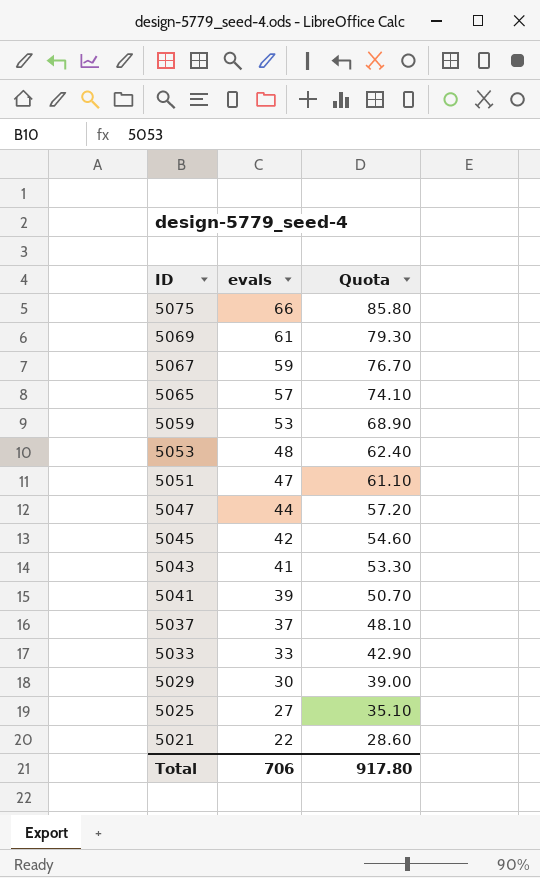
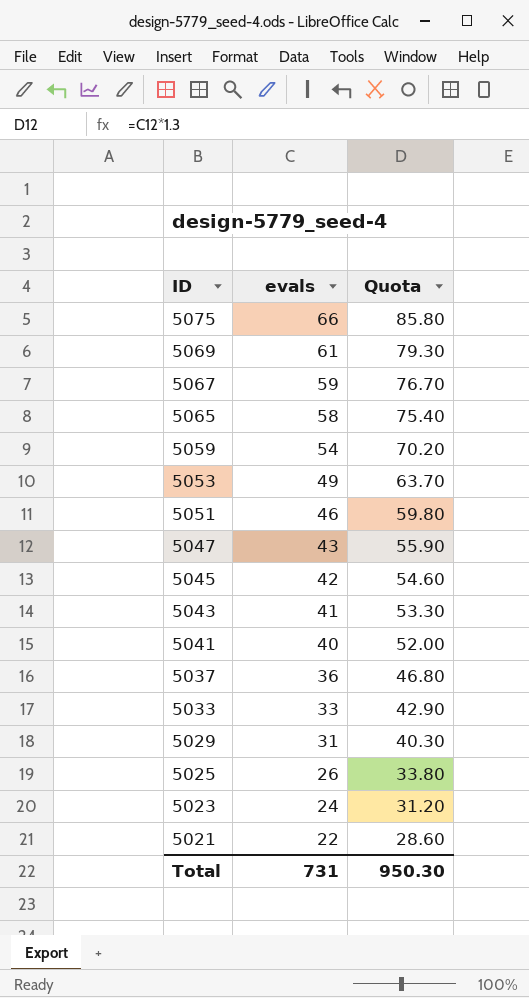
5065 | evals: 57 -> 58
5065 | Quota: 74.10 -> 75.40
5059 | evals: 53 -> 54
5059 | Quota: 68.90 -> 70.20
5053 | evals: 48 -> 49
5053 | Quota: 62.40 -> 63.70
5051 | evals: 47 -> 46
5051 | Quota: 61.10 -> 59.80
5047 | evals: 44 -> 43
5047 | Quota: 57.20 -> 55.90
5041 | evals: 39 -> 40
5041 | Quota: 50.70 -> 52.00
5037 | evals: 37 -> 36
5037 | Quota: 48.10 -> 46.80
5029 | evals: 30 -> 31
5029 | Quota: 39.00 -> 40.30
5025 | evals: 27 -> 26
5025 | Quota: 35.10 -> 33.80
row 5023: none -> 24 | 31.20
Total | evals: 706 -> 731
Total | Quota: 917.80 -> 950.30

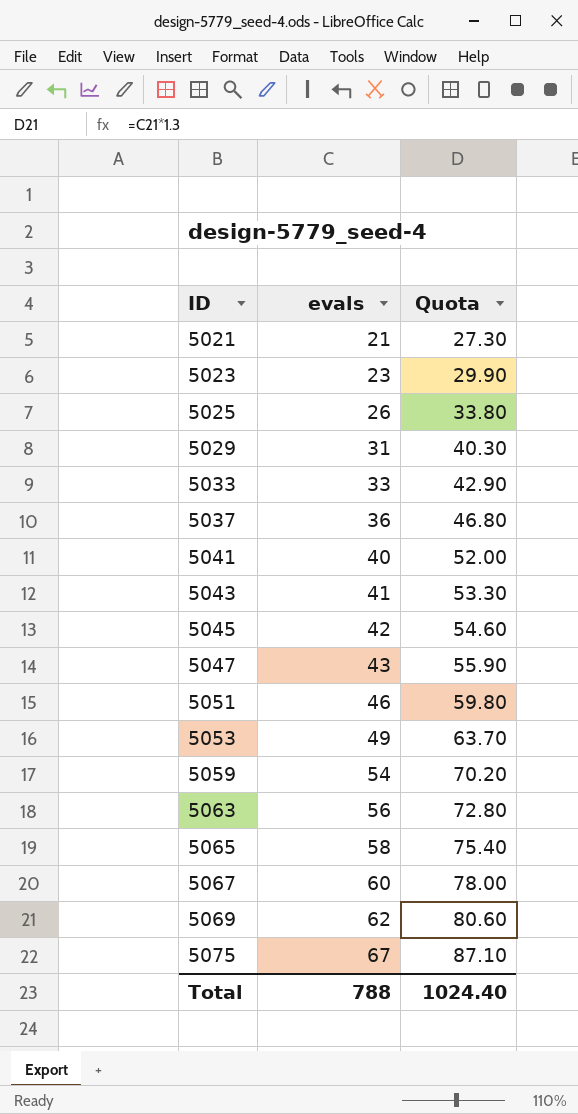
row order: ID descending -> ID ascending
5021 | evals: 22 -> 21
5021 | Quota: 28.60 -> 27.30
5023 | evals: 24 -> 23
5023 | Quota: 31.20 -> 29.90
row 5063: none -> 56 | 72.80
5067 | evals: 59 -> 60
5067 | Quota: 76.70 -> 78.00
5069 | evals: 61 -> 62
5069 | Quota: 79.30 -> 80.60
5075 | evals: 66 -> 67
5075 | Quota: 85.80 -> 87.10
Total | evals: 731 -> 788
Total | Quota: 950.30 -> 1024.40

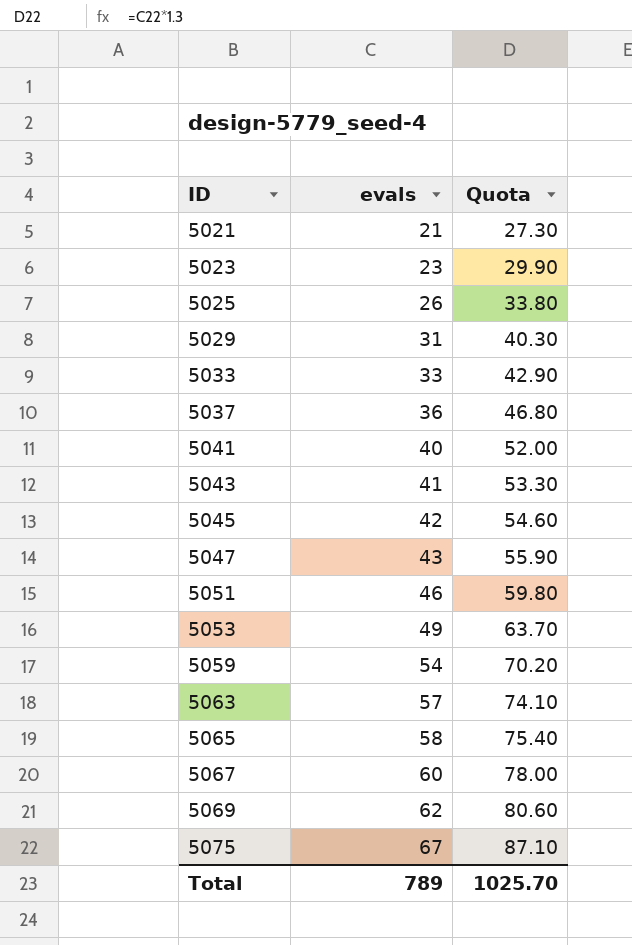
5063 | evals: 56 -> 57
5063 | Quota: 72.80 -> 74.10
Total | evals: 788 -> 789
Total | Quota: 1024.40 -> 1025.70

